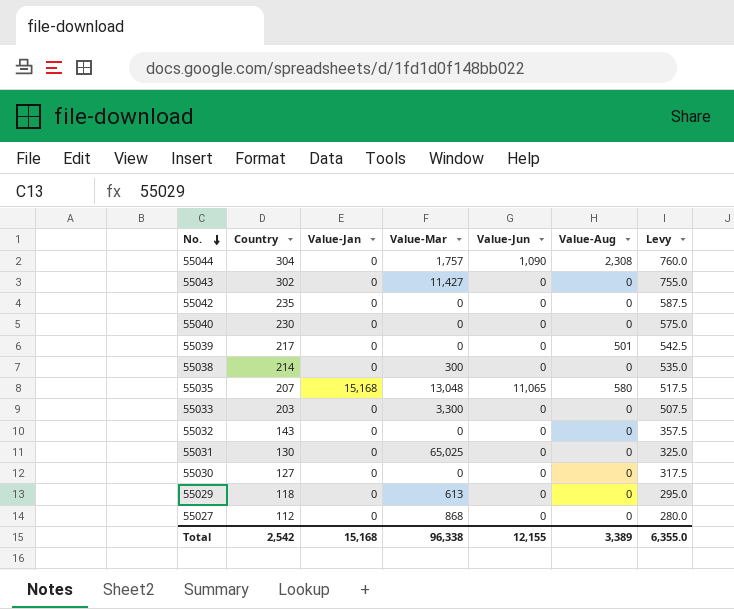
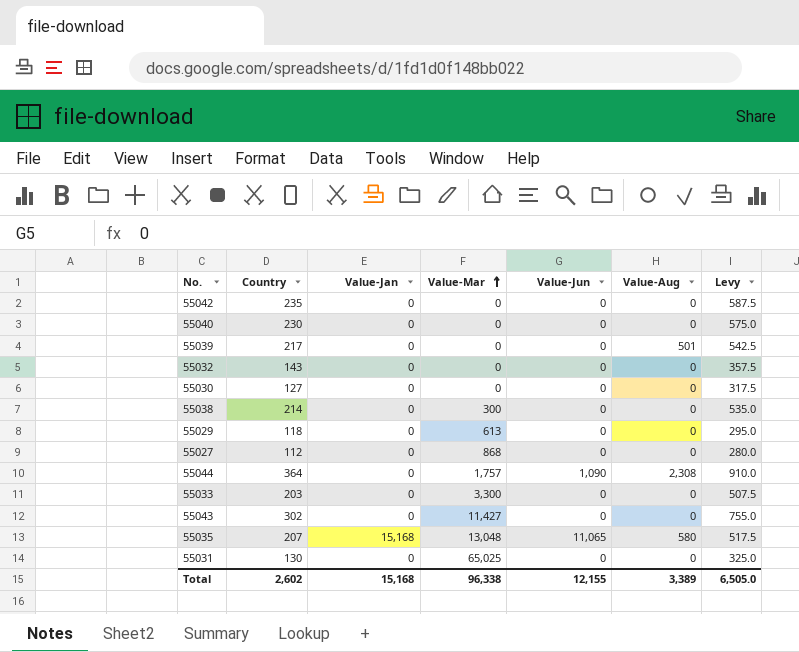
row order: No. descending -> Value-Mar ascending
55044 | Country: 304 -> 364
55044 | Levy: 760.0 -> 910.0
Total | Country: 2,542 -> 2,602
Total | Levy: 6,355.0 -> 6,505.0

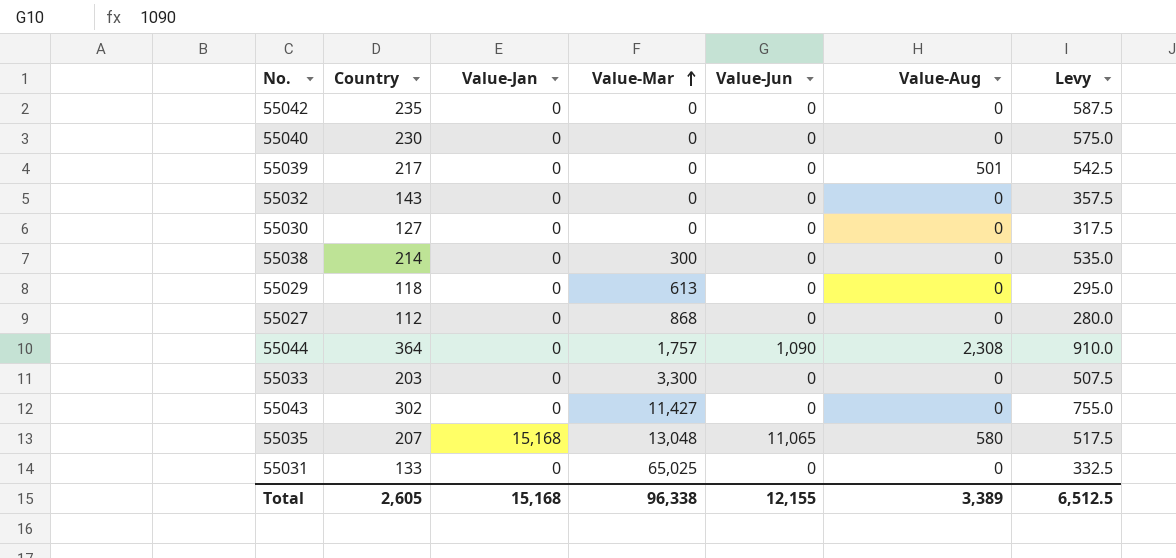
55031 | Country: 130 -> 133
55031 | Levy: 325.0 -> 332.5
Total | Country: 2,602 -> 2,605
Total | Levy: 6,505.0 -> 6,512.5

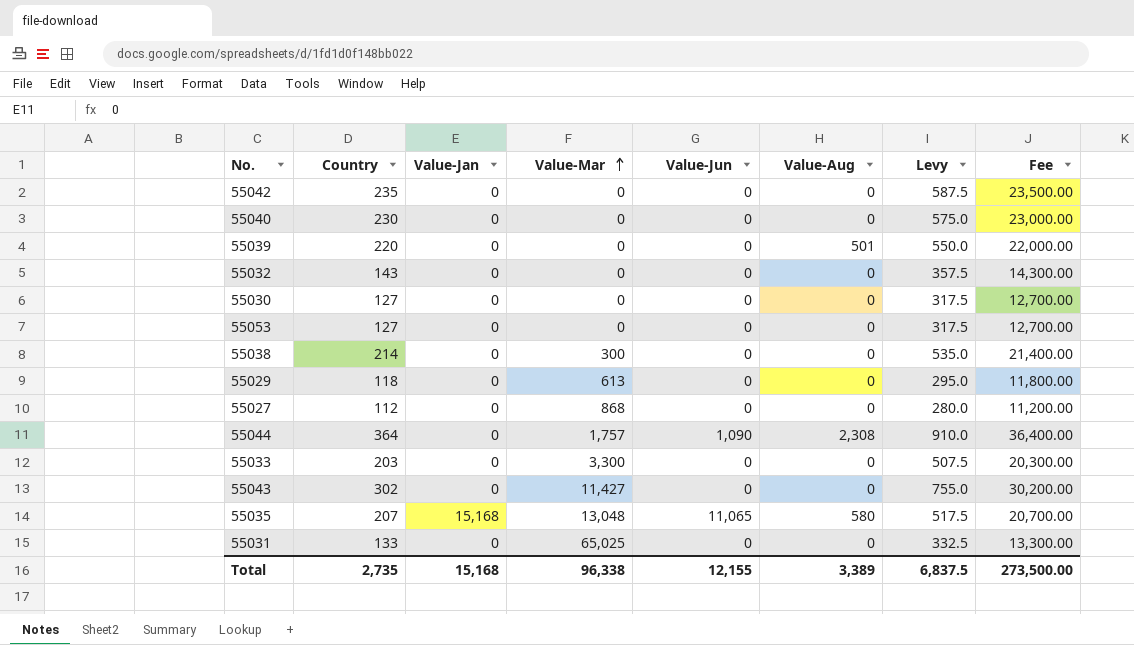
column Fee | formula: none -> [Country] * 100
55039 | Country: 217 -> 220
55039 | Levy: 542.5 -> 550.0
row 55053: none -> 127 | 0 | 0 | 0 | 0 | 317.5 | 12,700.00
Total | Country: 2,605 -> 2,735
Total | Levy: 6,512.5 -> 6,837.5

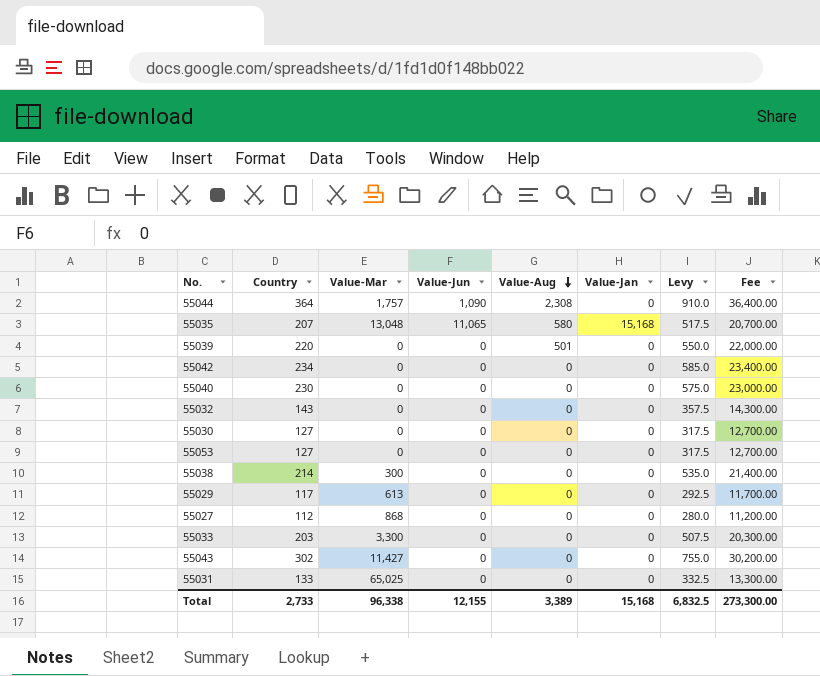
row order: Value-Mar ascending -> Value-Aug descending
column Value-Jan | position: 3 -> 6
55042 | Country: 235 -> 234
55042 | Levy: 587.5 -> 585.0
55042 | Fee: 23,500.00 -> 23,400.00
55029 | Country: 118 -> 117
55029 | Levy: 295.0 -> 292.5
55029 | Fee: 11,800.00 -> 11,700.00
Total | Country: 2,735 -> 2,733
Total | Levy: 6,837.5 -> 6,832.5
Total | Fee: 273,500.00 -> 273,300.00

